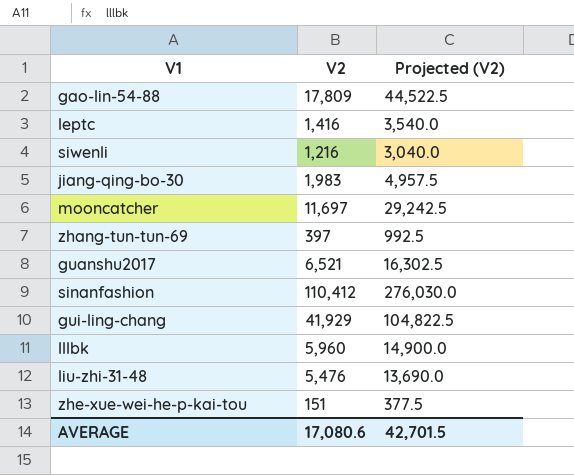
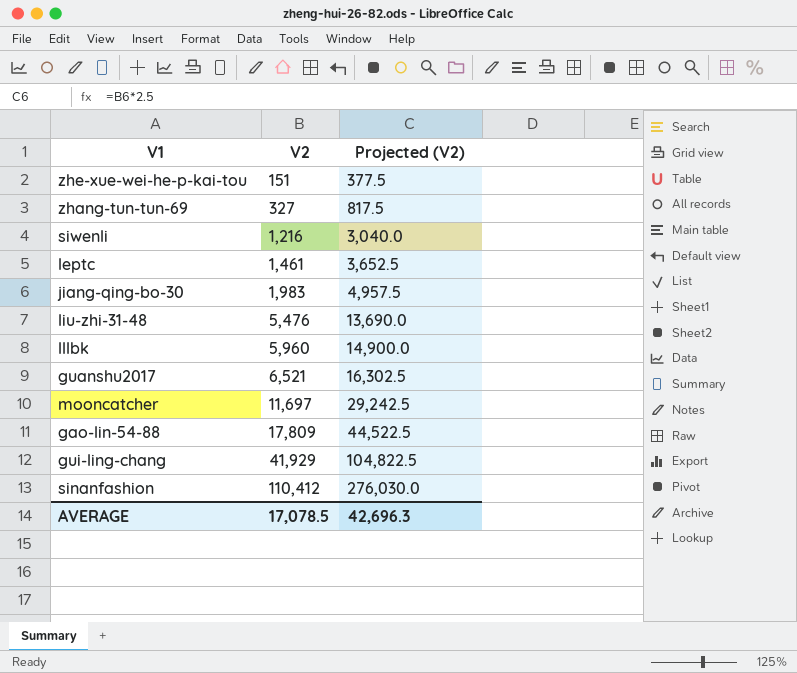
row order: none -> V2 ascending
zhang-tun-tun-69 | V2: 397 -> 327
zhang-tun-tun-69 | Projected (V2): 992.5 -> 817.5
leptc | V2: 1,416 -> 1,461
leptc | Projected (V2): 3,540.0 -> 3,652.5
AVERAGE | V2: 17,080.6 -> 17,078.5
AVERAGE | Projected (V2): 42,701.5 -> 42,696.3

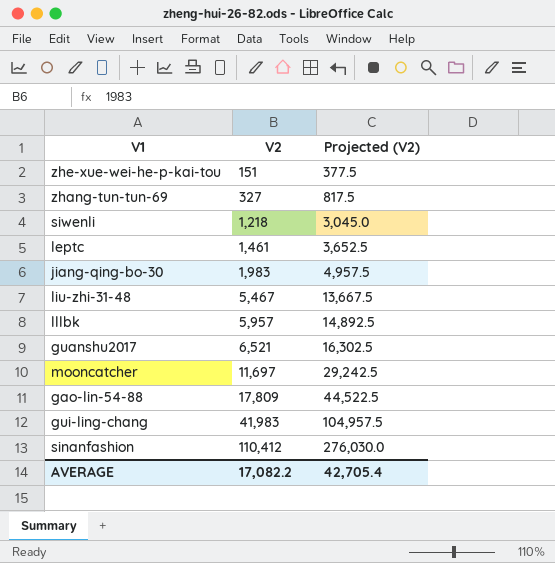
siwenli | V2: 1,216 -> 1,218
siwenli | Projected (V2): 3,040.0 -> 3,045.0
liu-zhi-31-48 | V2: 5,476 -> 5,467
liu-zhi-31-48 | Projected (V2): 13,690.0 -> 13,667.5
lllbk | V2: 5,960 -> 5,957
lllbk | Projected (V2): 14,900.0 -> 14,892.5
gui-ling-chang | V2: 41,929 -> 41,983
gui-ling-chang | Projected (V2): 104,822.5 -> 104,957.5
AVERAGE | V2: 17,078.5 -> 17,082.2
AVERAGE | Projected (V2): 42,696.3 -> 42,705.4

